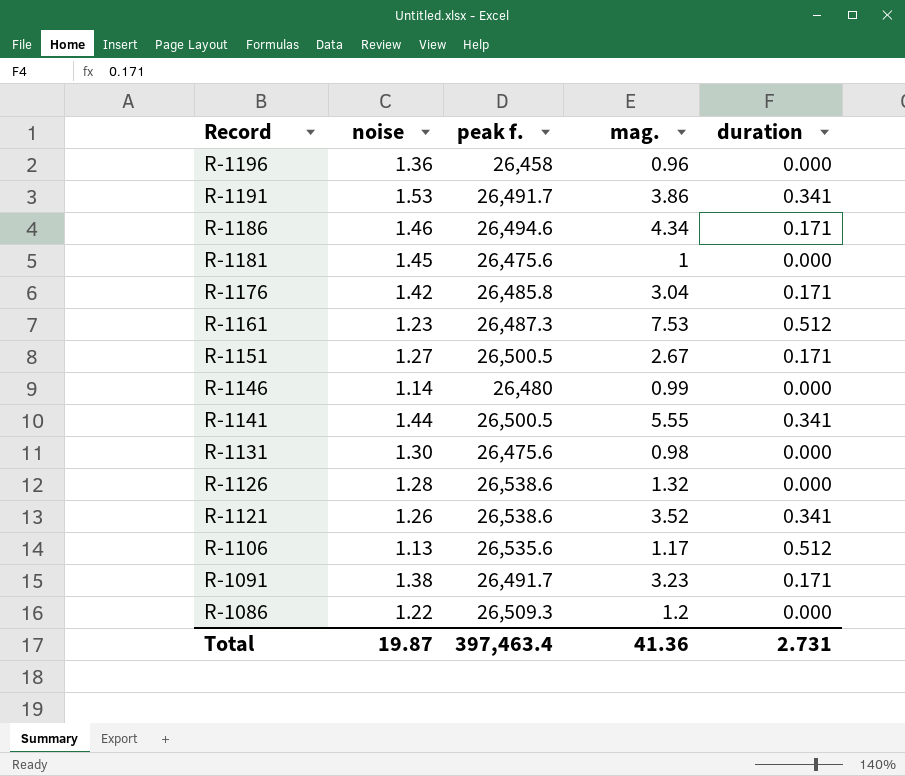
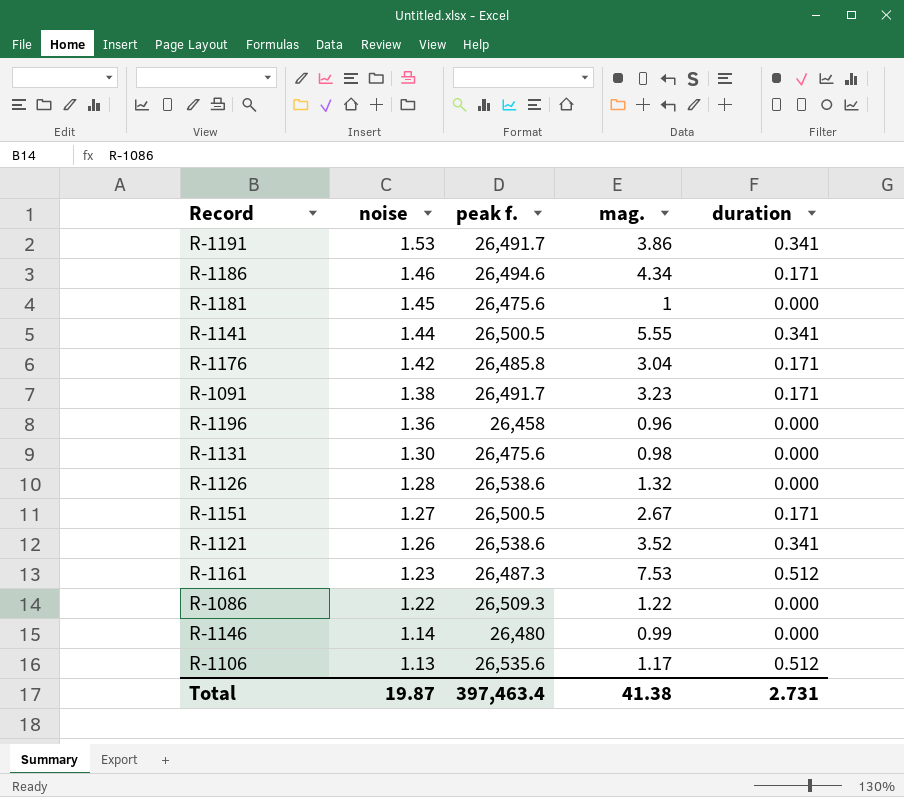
row order: Record descending -> noise descending
R-1086 | mag.: 1.2 -> 1.22
Total | mag.: 41.36 -> 41.38

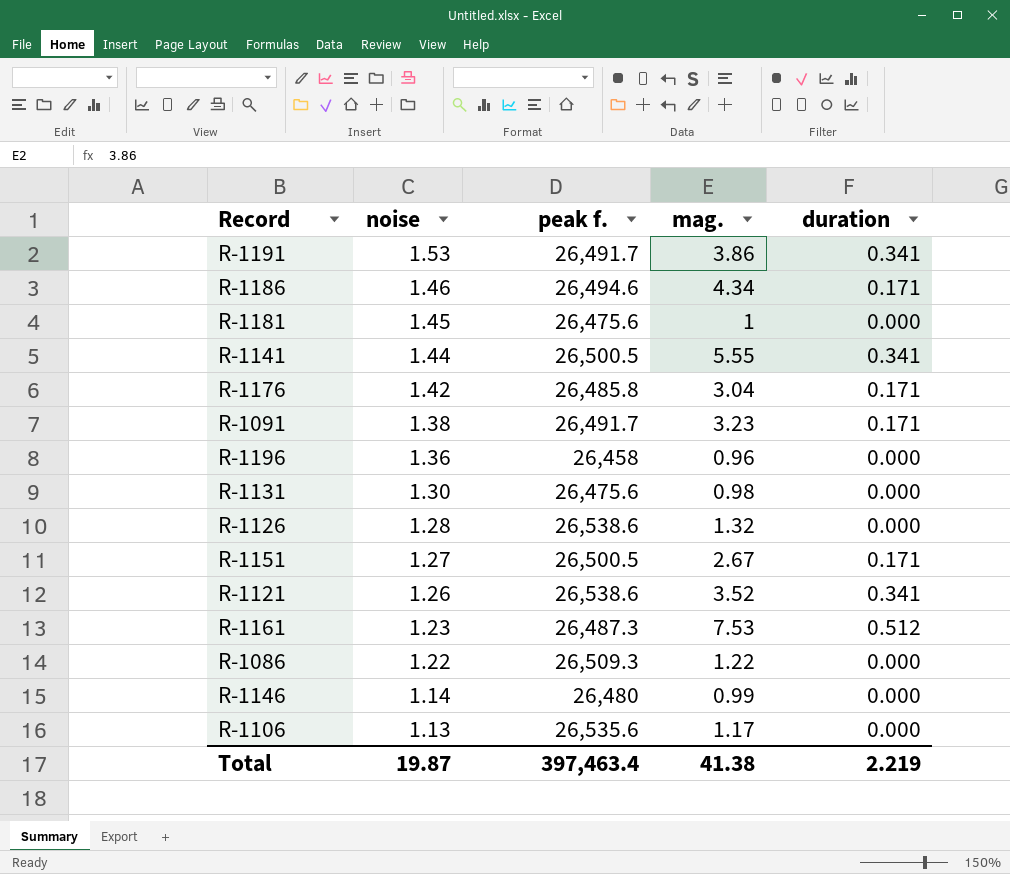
R-1106 | duration: 0.512 -> 0.000
Total | duration: 2.731 -> 2.219

